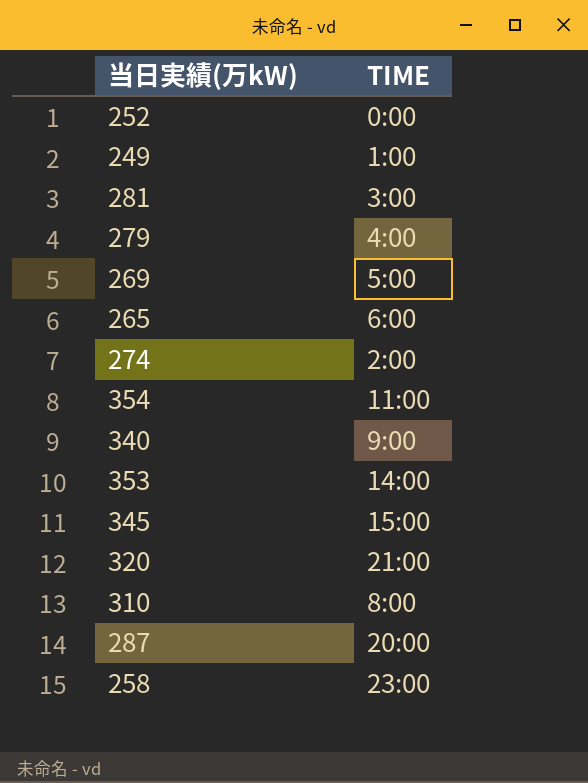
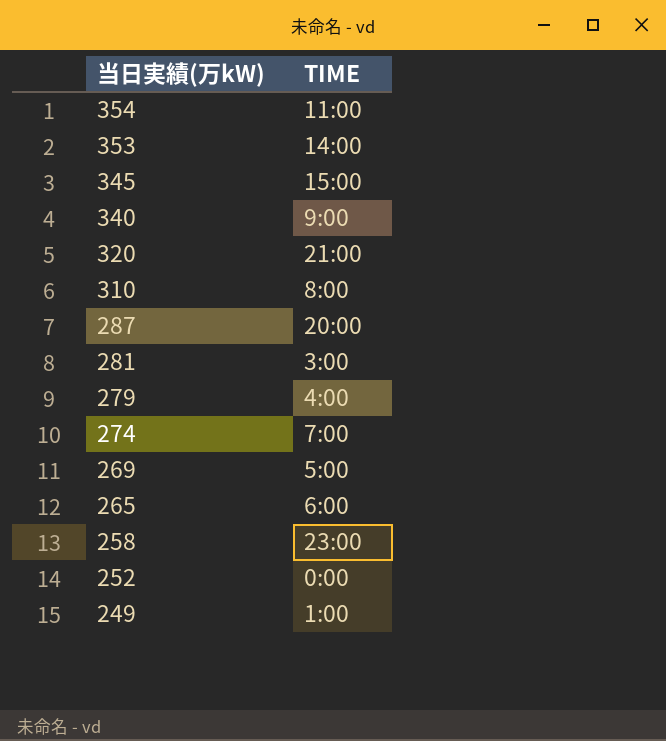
row order: none -> 当日実績(万kW) descending
274 | TIME: 2:00 -> 7:00

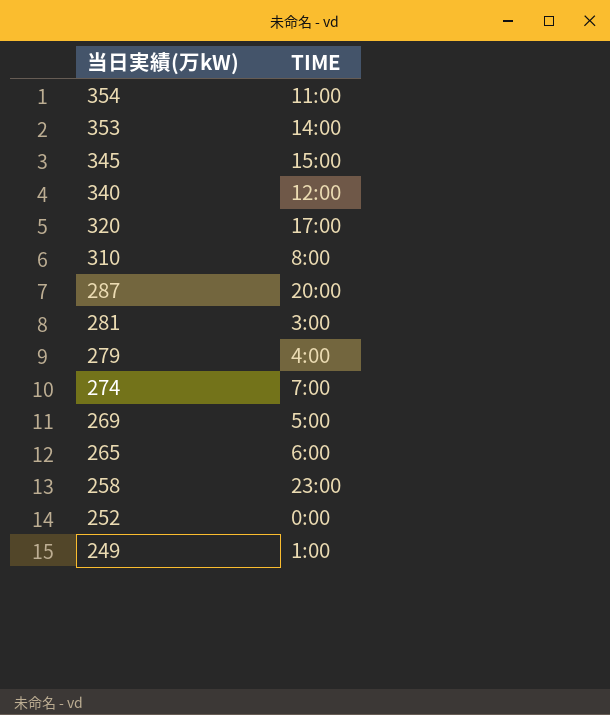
340 | TIME: 9:00 -> 12:00
320 | TIME: 21:00 -> 17:00

